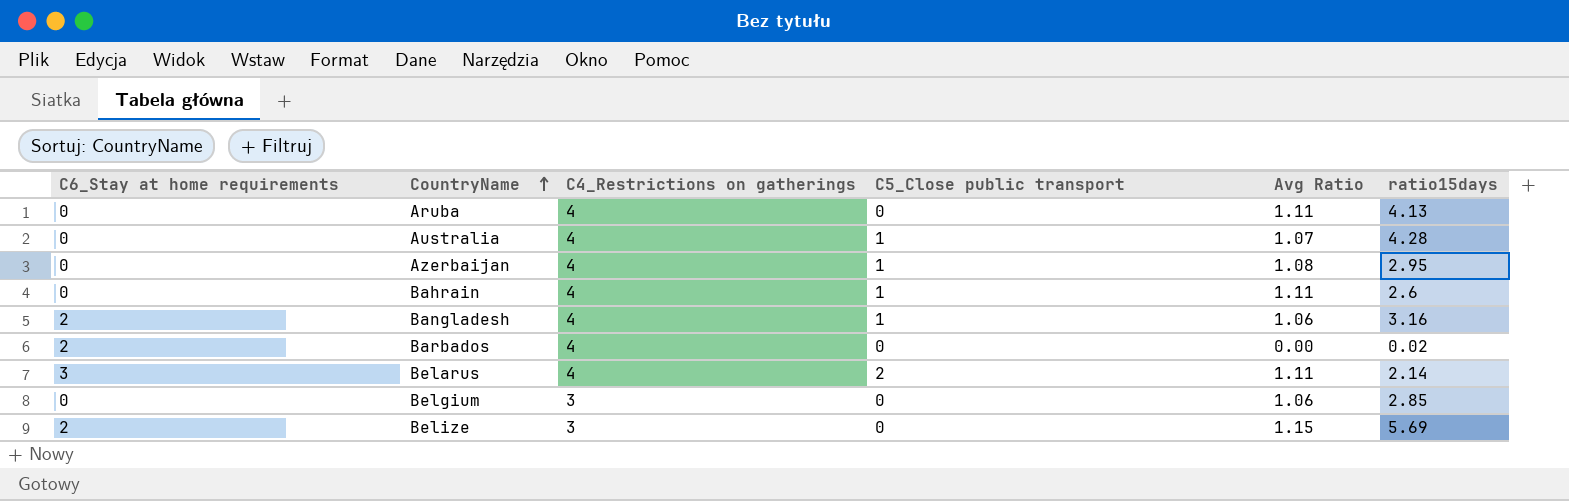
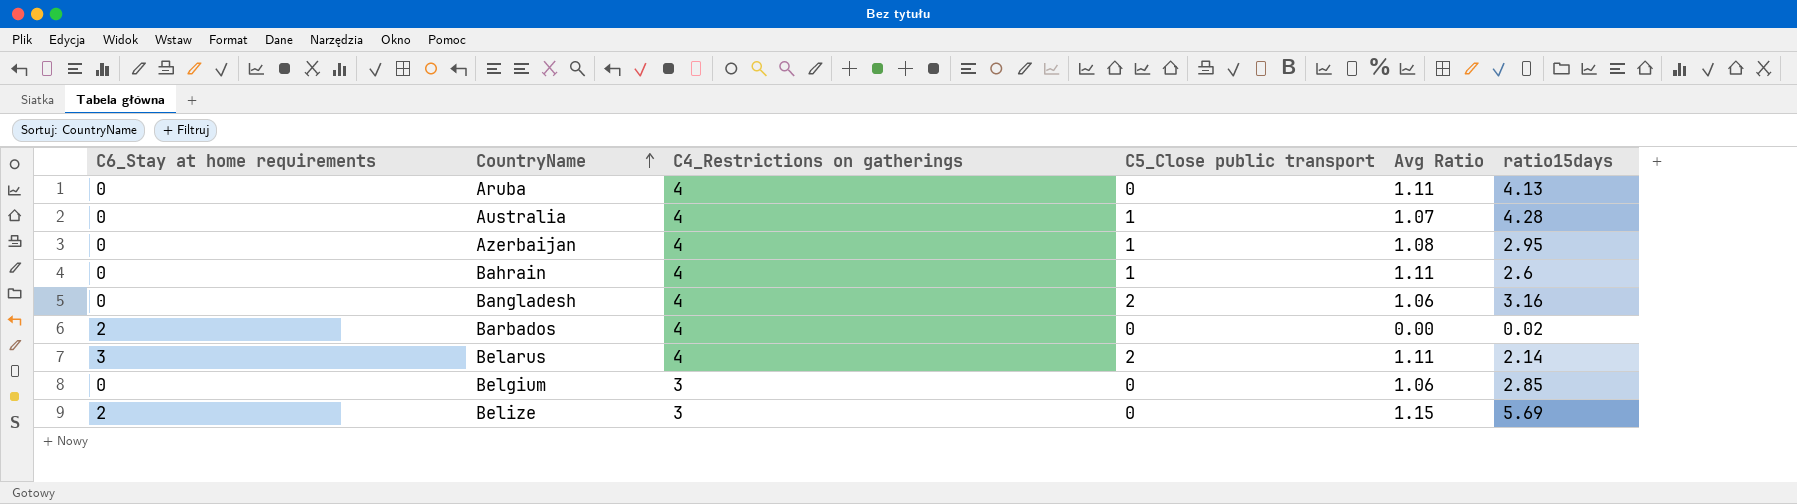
Bangladesh | C6_Stay at home requirements: 2 -> 0
Bangladesh | C5_Close public transport: 1 -> 2

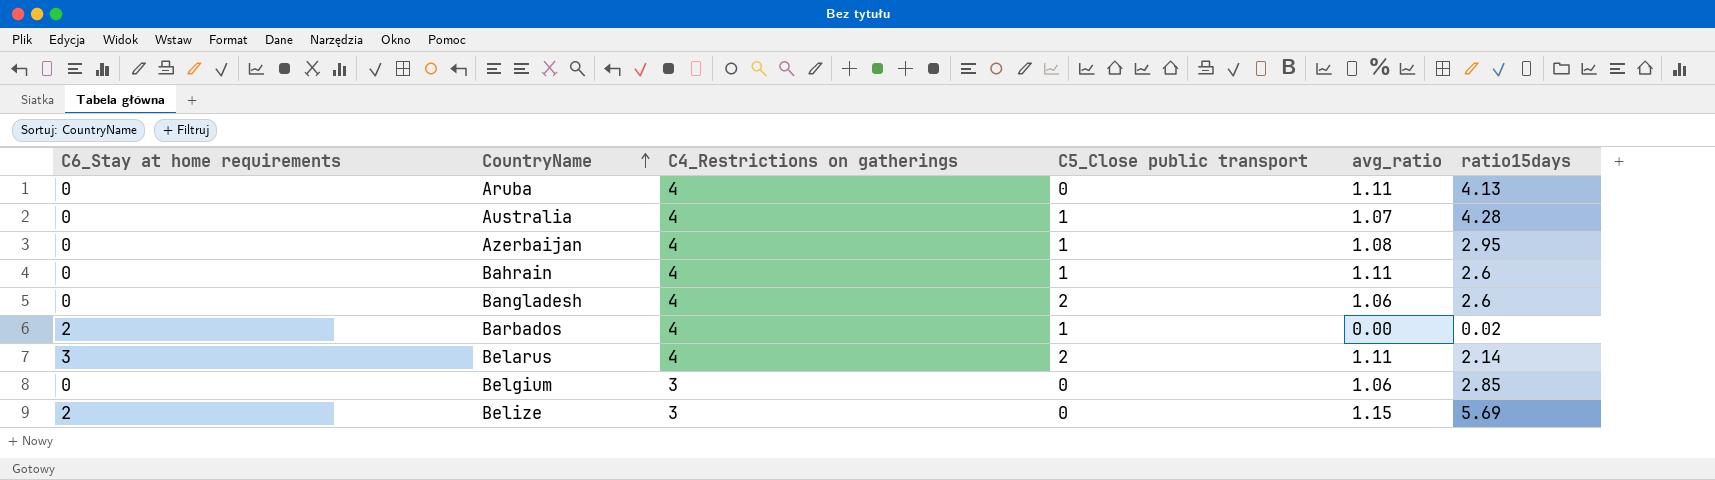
column name: Avg Ratio -> avg_ratio
Bangladesh | ratio15days: 3.16 -> 2.6
Barbados | C5_Close public transport: 0 -> 1

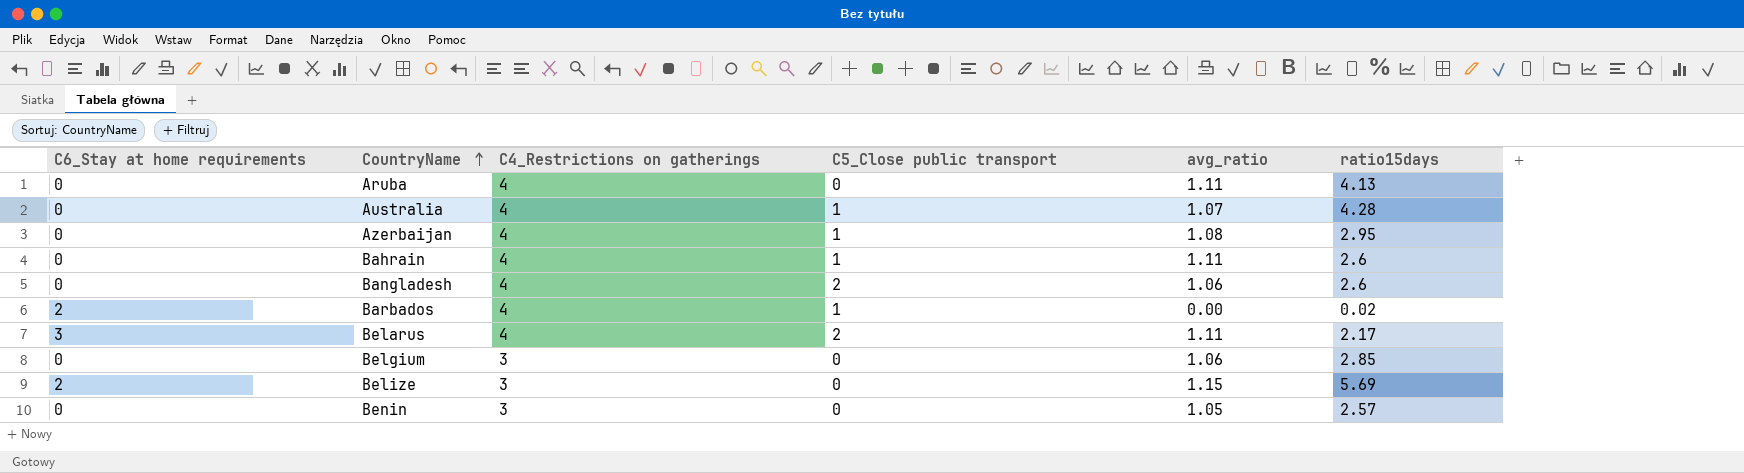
Belarus | ratio15days: 2.14 -> 2.17
row Benin: none -> 0 | 3 | 0 | 1.05 | 2.57

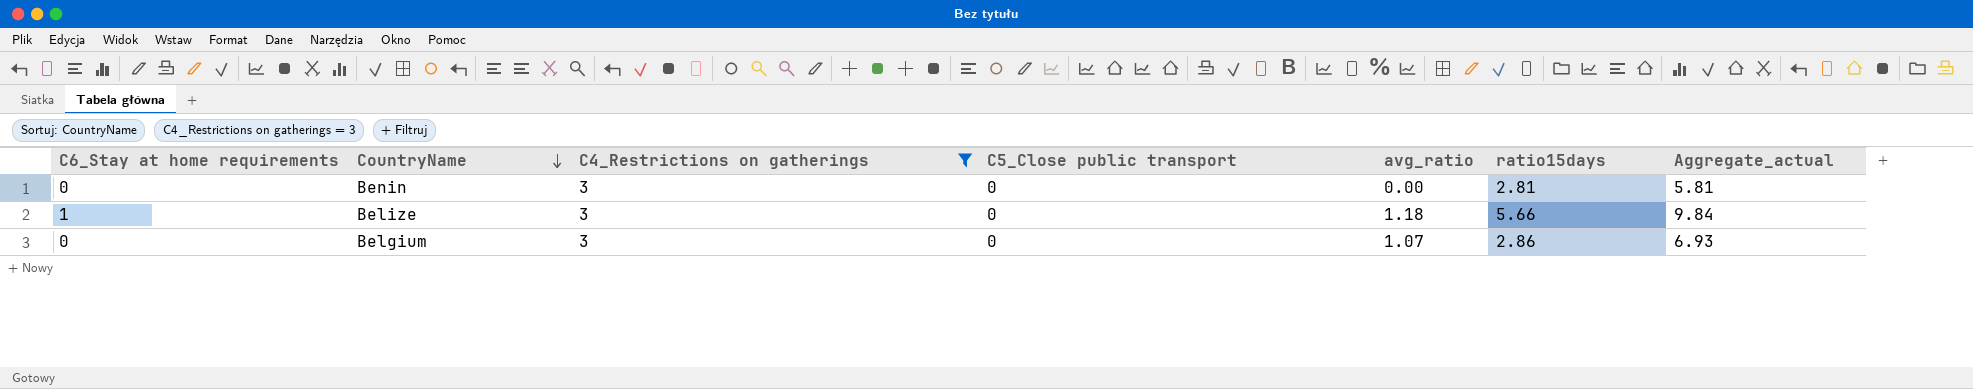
filter: none -> C4_Restrictions on gatherings = 3
row order: CountryName ascending -> CountryName descending
column Aggregate_actual | formula: none -> [C4_Restrictions on gatherings] + [C5_Close public transport] + [avg_ratio] + [ratio15days]
Benin | avg_ratio: 1.05 -> 0.00
Benin | ratio15days: 2.57 -> 2.81
Belize | C6_Stay at home requirements: 2 -> 1
Belize | avg_ratio: 1.15 -> 1.18
Belize | ratio15days: 5.69 -> 5.66
Belgium | avg_ratio: 1.06 -> 1.07
Belgium | ratio15days: 2.85 -> 2.86

